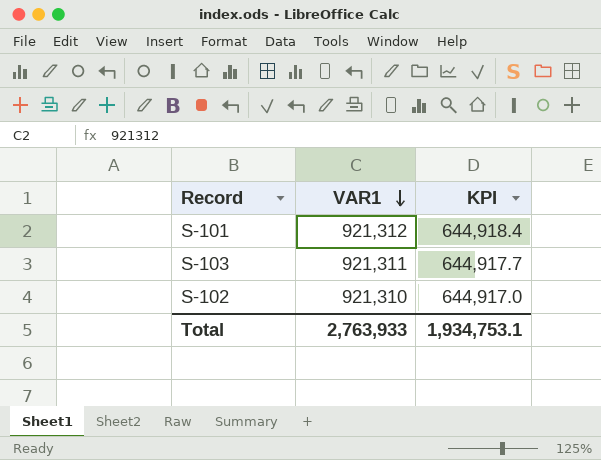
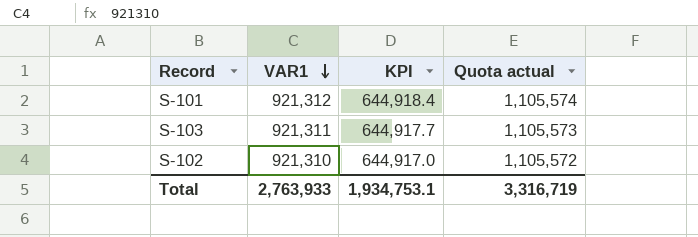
column Quota actual | formula: none -> [VAR1] * 1.2

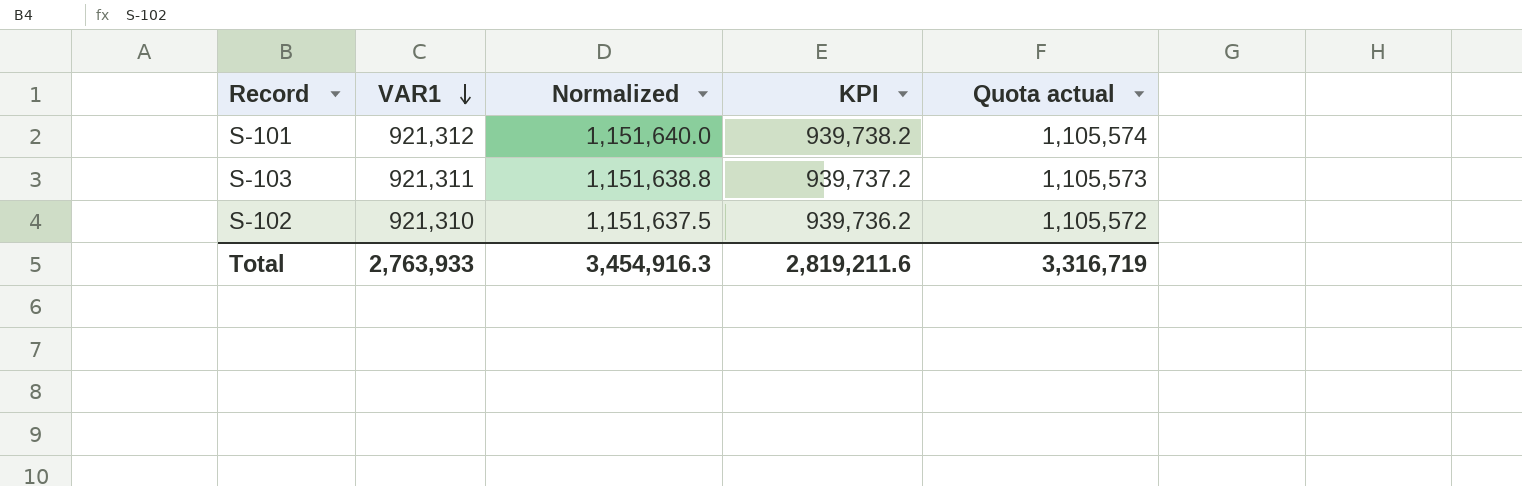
column Normalized | formula: none -> [VAR1] * 1.25
column KPI | formula: [VAR1] * 0.7 -> [VAR1] * 1.02
Total | KPI: 1,934,753.1 -> 2,819,211.6

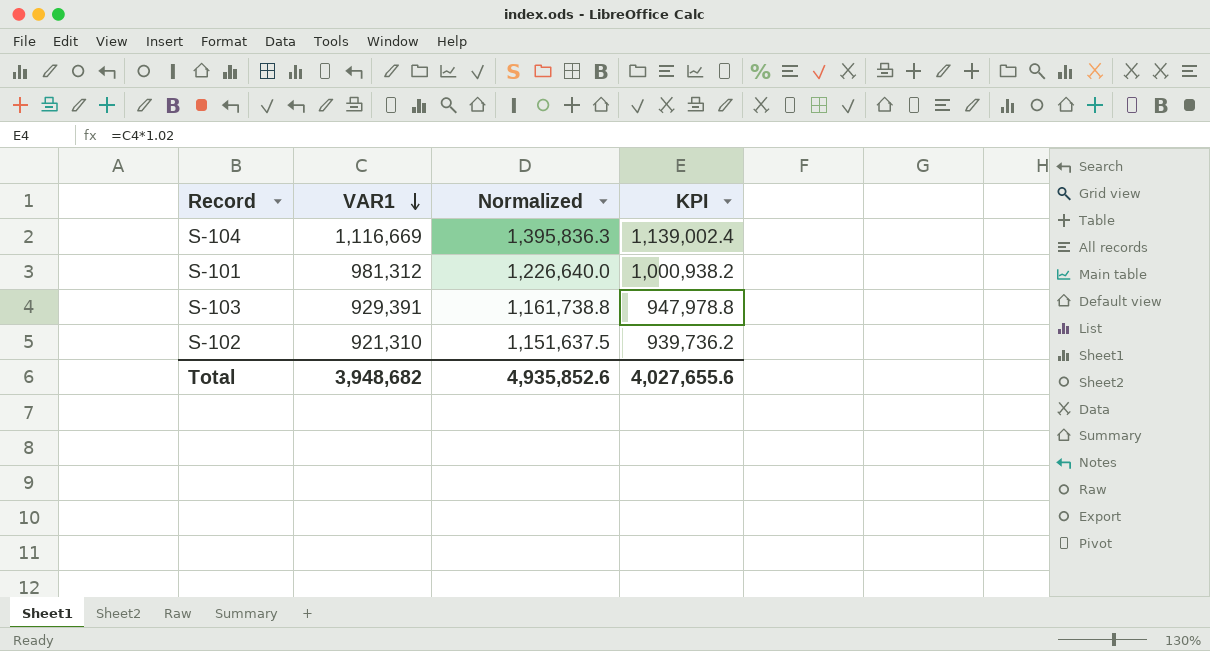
column Quota actual | formula: [VAR1] * 1.2 -> none
row S-104: none -> 1,116,669 | 1,395,836.3 | 1,139,002.4
S-101 | VAR1: 921,312 -> 981,312
S-101 | Normalized: 1,151,640.0 -> 1,226,640.0
S-101 | KPI: 939,738.2 -> 1,000,938.2
S-103 | VAR1: 921,311 -> 929,391
S-103 | Normalized: 1,151,638.8 -> 1,161,738.8
S-103 | KPI: 939,737.2 -> 947,978.8
Total | VAR1: 2,763,933 -> 3,948,682
Total | Normalized: 3,454,916.3 -> 4,935,852.6
Total | KPI: 2,819,211.6 -> 4,027,655.6

